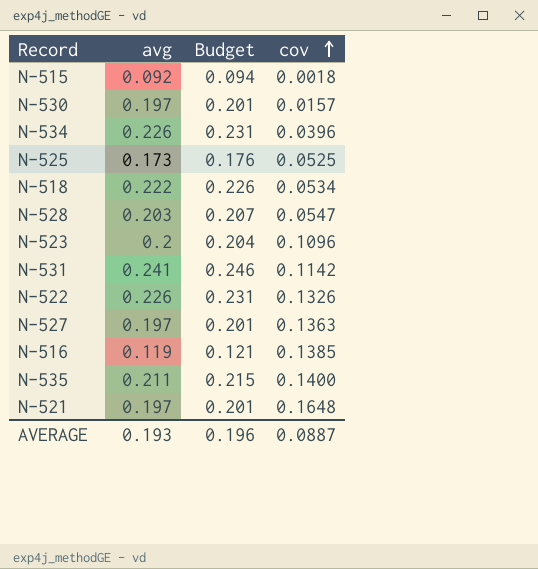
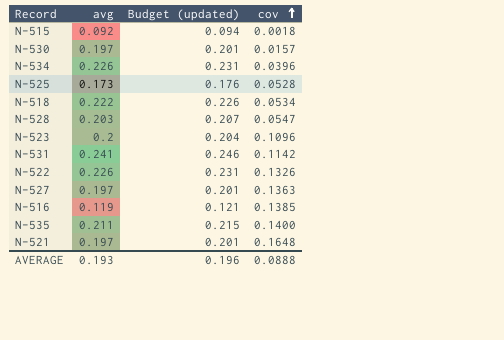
column name: Budget -> Budget (updated)
N-525 | cov: 0.0525 -> 0.0528
AVERAGE | cov: 0.0887 -> 0.0888

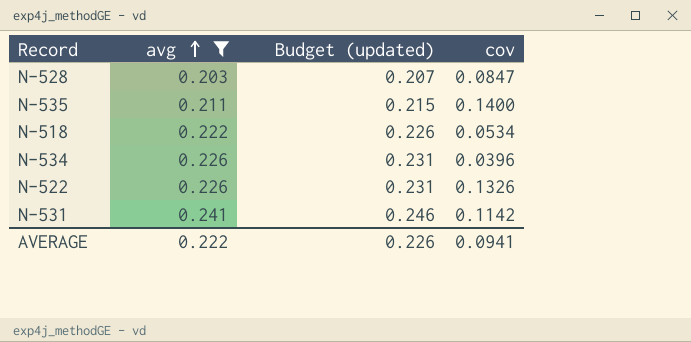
filter: none -> avg >= 0.203
row order: cov ascending -> avg ascending
N-528 | cov: 0.0547 -> 0.0847
AVERAGE | avg: 0.193 -> 0.222
AVERAGE | Budget (updated): 0.196 -> 0.226
AVERAGE | cov: 0.0888 -> 0.0941

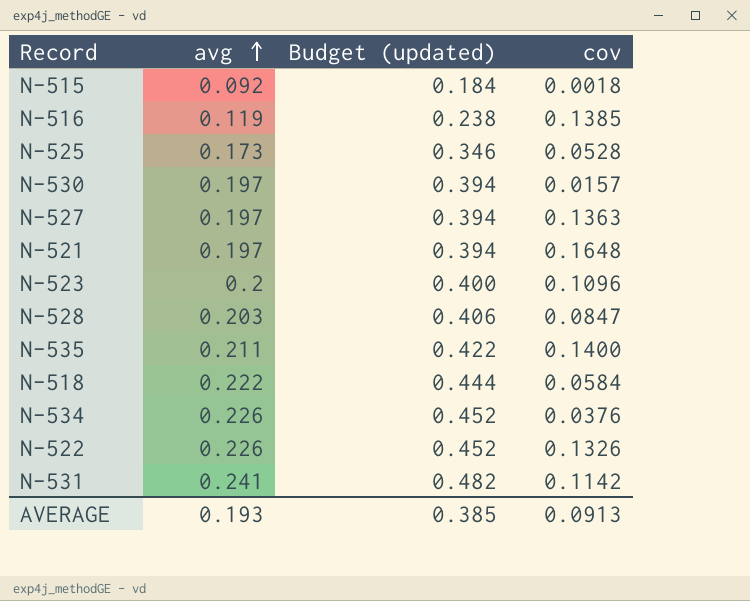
filter: avg >= 0.203 -> none
column Budget (updated) | formula: [avg] * 1.02 -> [avg] * 2
N-518 | cov: 0.0534 -> 0.0584
N-534 | cov: 0.0396 -> 0.0376
AVERAGE | avg: 0.222 -> 0.193
AVERAGE | Budget (updated): 0.226 -> 0.385
AVERAGE | cov: 0.0941 -> 0.0913

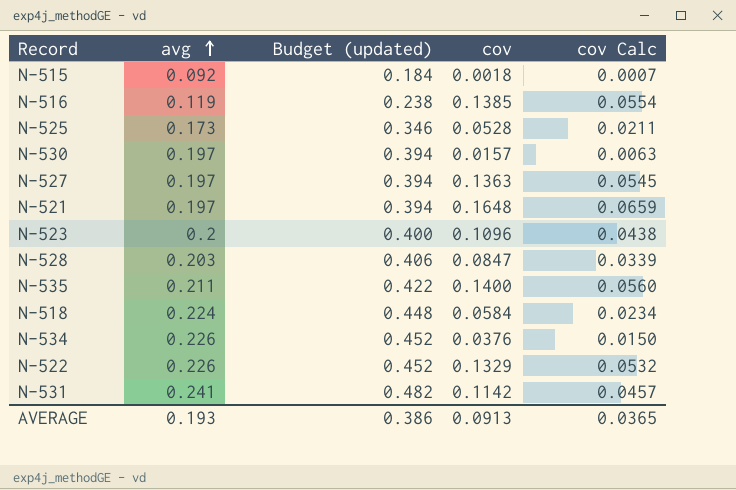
column cov Calc | formula: none -> [cov] * 0.4
N-518 | avg: 0.222 -> 0.224
N-518 | Budget (updated): 0.444 -> 0.448
N-522 | cov: 0.1326 -> 0.1329
AVERAGE | Budget (updated): 0.385 -> 0.386

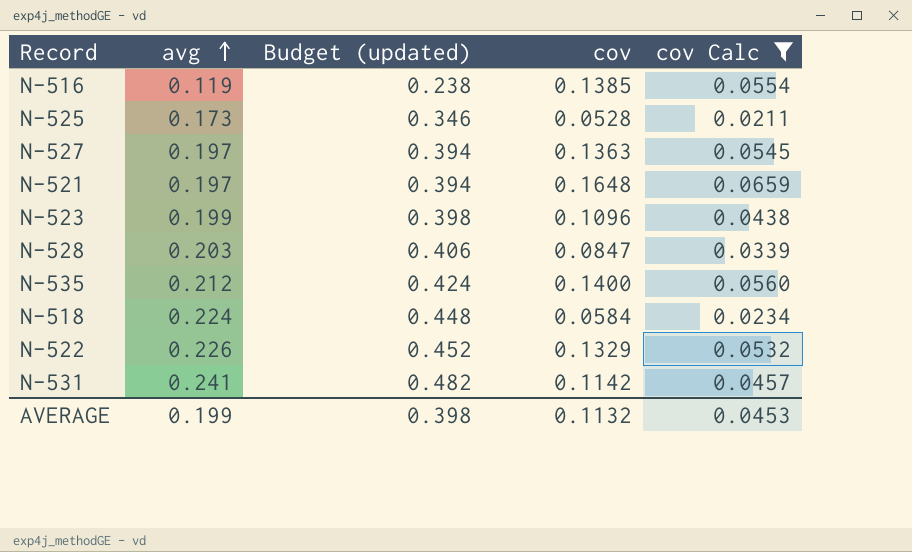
filter: none -> cov Calc >= 0.0211
N-523 | avg: 0.2 -> 0.199
N-523 | Budget (updated): 0.400 -> 0.398
N-535 | avg: 0.211 -> 0.212
N-535 | Budget (updated): 0.422 -> 0.424
AVERAGE | avg: 0.193 -> 0.199
AVERAGE | Budget (updated): 0.386 -> 0.398
AVERAGE | cov: 0.0913 -> 0.1132
AVERAGE | cov Calc: 0.0365 -> 0.0453

